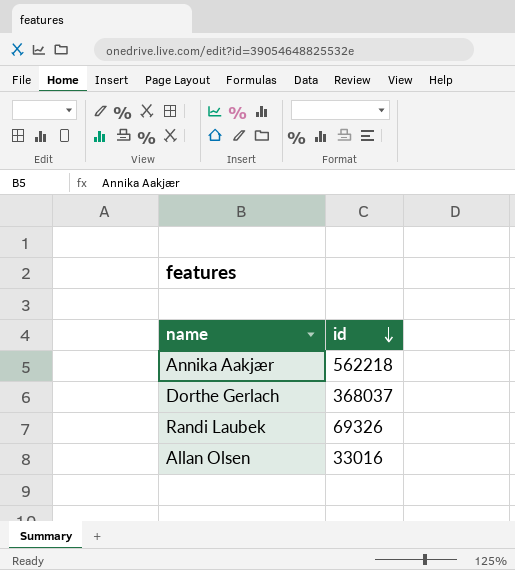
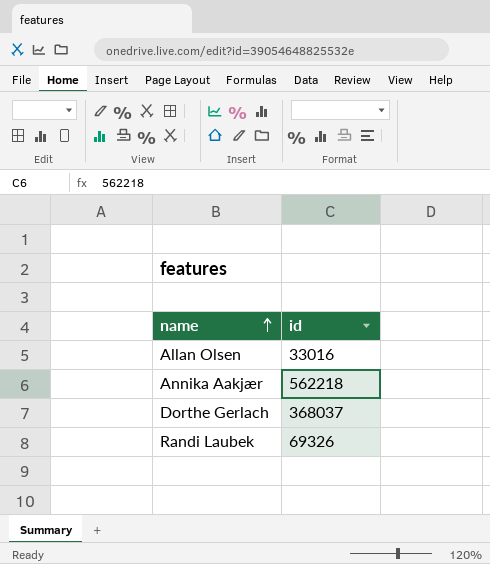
row order: id descending -> name ascending

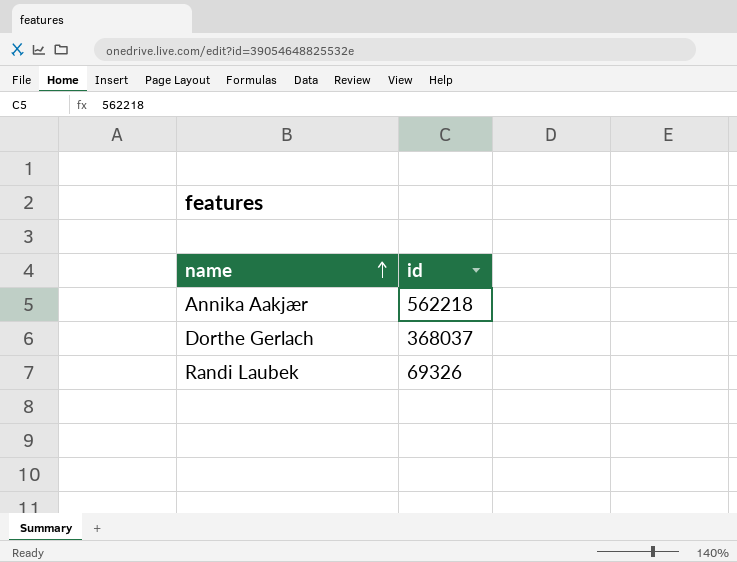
row Allan Olsen: 33016 -> none

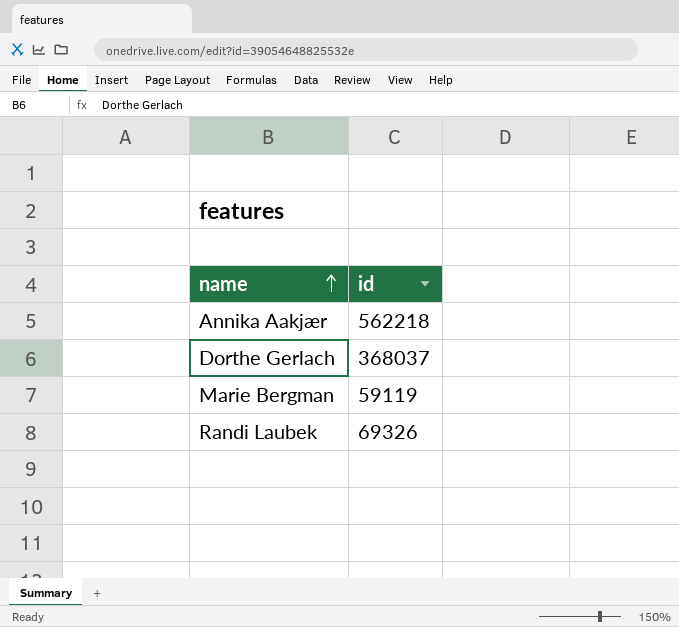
row Marie Bergman: none -> 59119

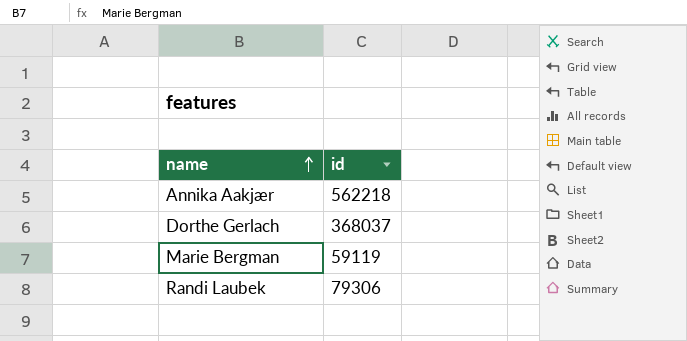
Randi Laubek | id: 69326 -> 79306

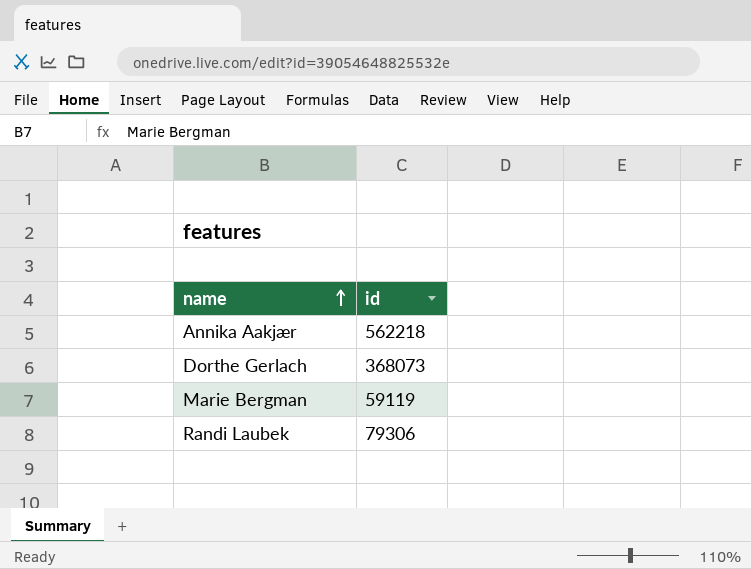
Dorthe Gerlach | id: 368037 -> 368073

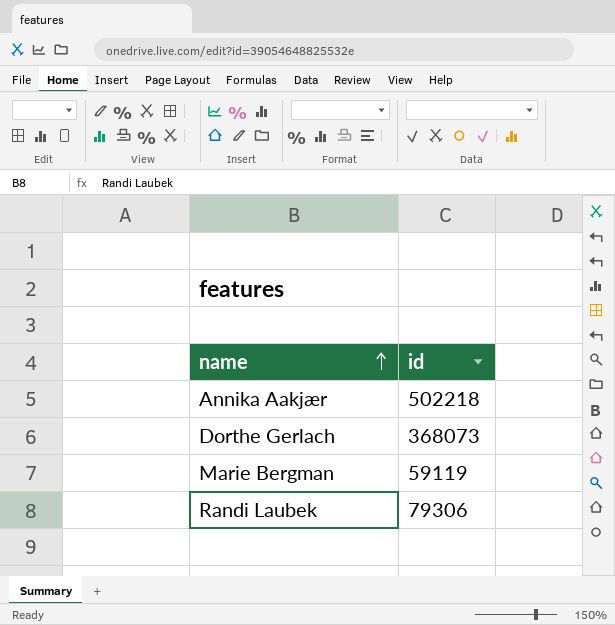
Annika Aakjær | id: 562218 -> 502218

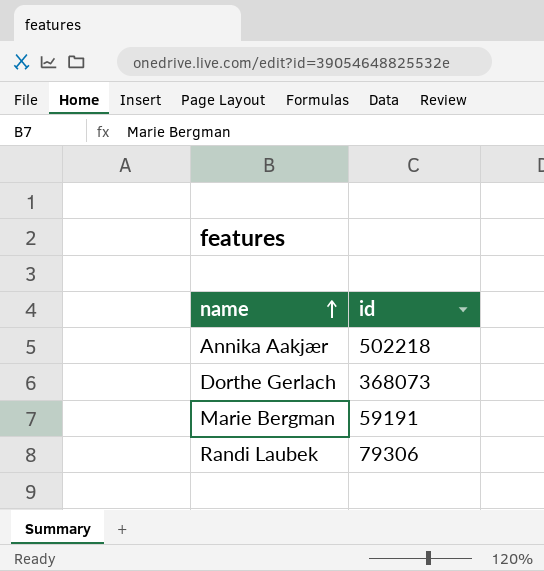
Marie Bergman | id: 59119 -> 59191

